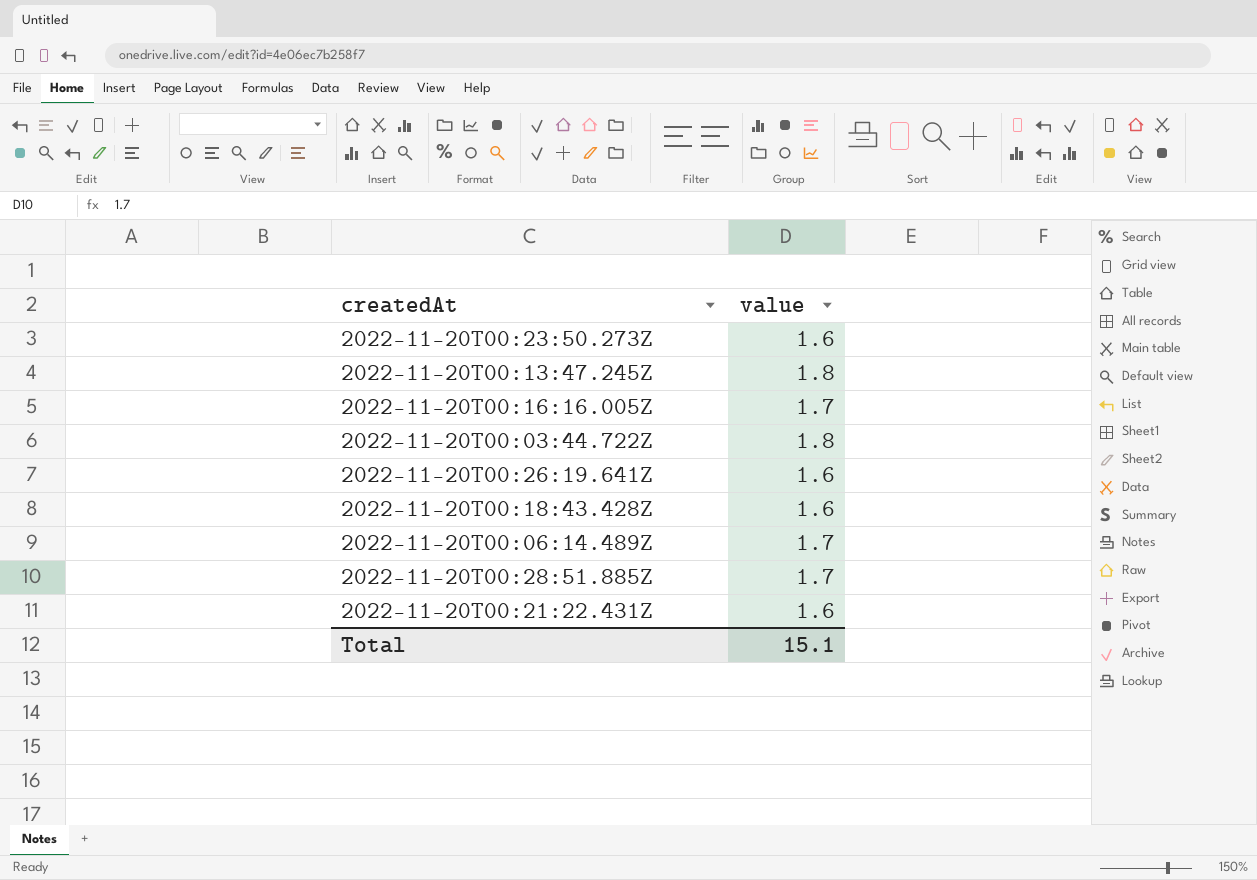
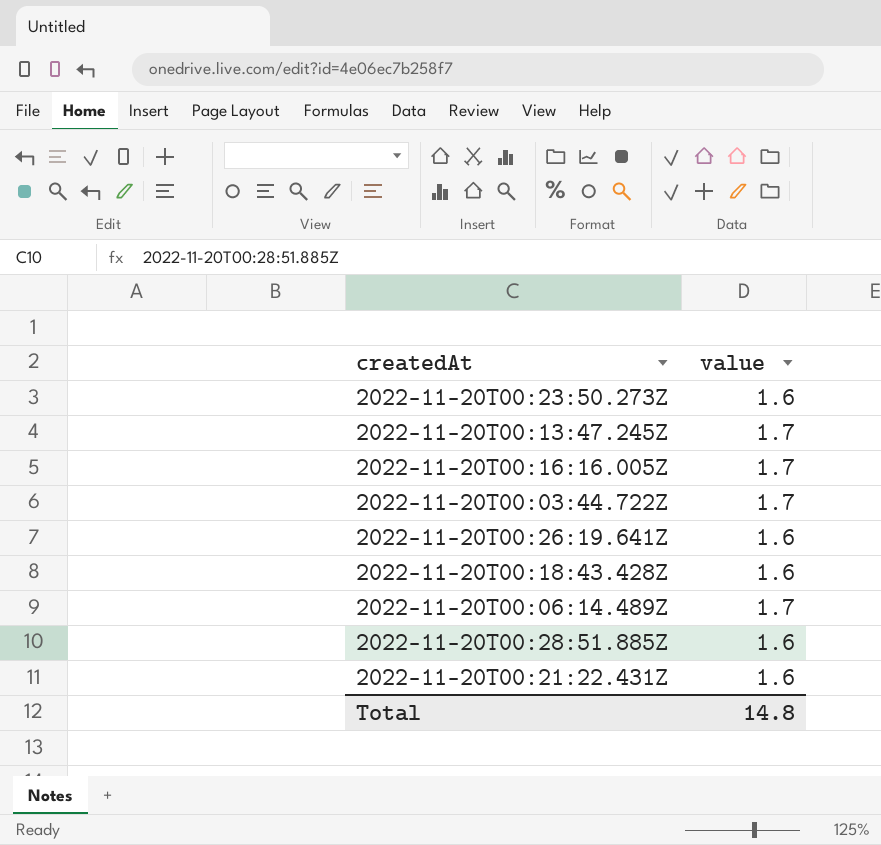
2022-11-20T00:13:47.245Z | value: 1.8 -> 1.7
2022-11-20T00:03:44.722Z | value: 1.8 -> 1.7
2022-11-20T00:28:51.885Z | value: 1.7 -> 1.6
Total | value: 15.1 -> 14.8

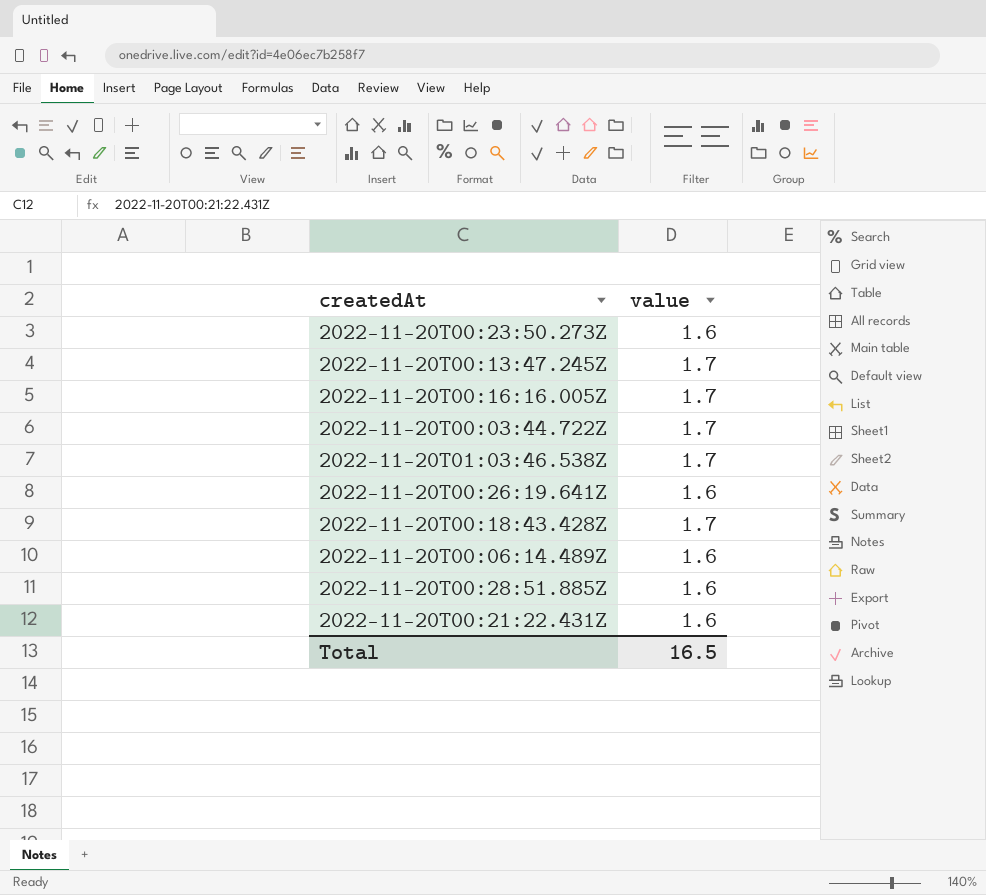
row 2022-11-20T01:03:46.538Z: none -> 1.7
2022-11-20T00:18:43.428Z | value: 1.6 -> 1.7
2022-11-20T00:06:14.489Z | value: 1.7 -> 1.6
Total | value: 14.8 -> 16.5

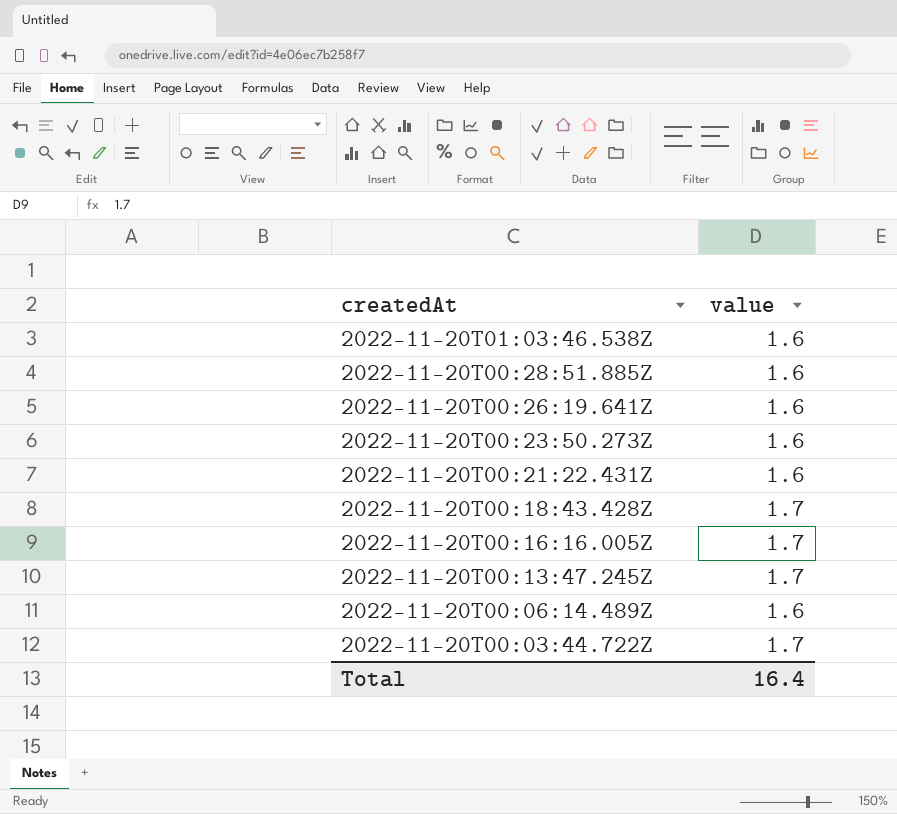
row order: none -> createdAt descending
2022-11-20T01:03:46.538Z | value: 1.7 -> 1.6
Total | value: 16.5 -> 16.4

